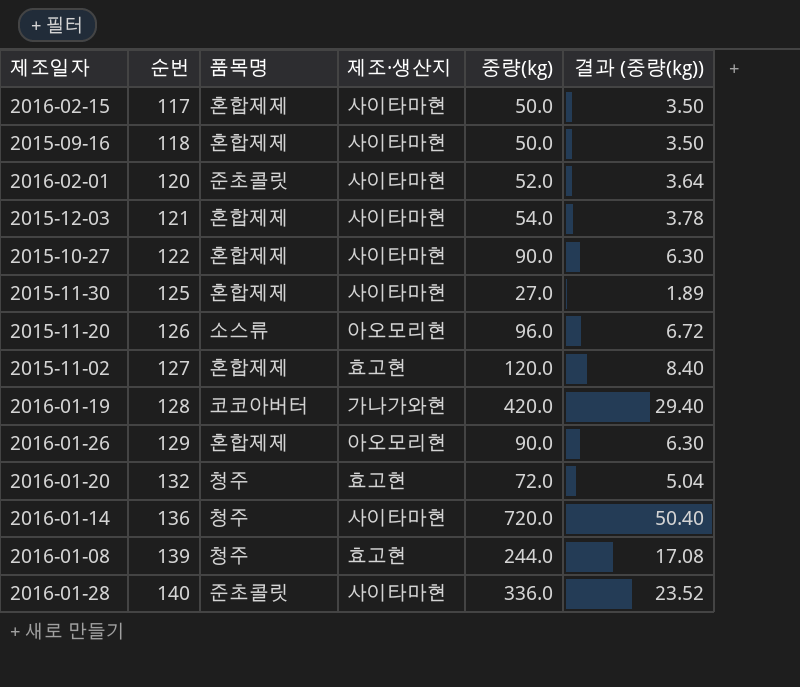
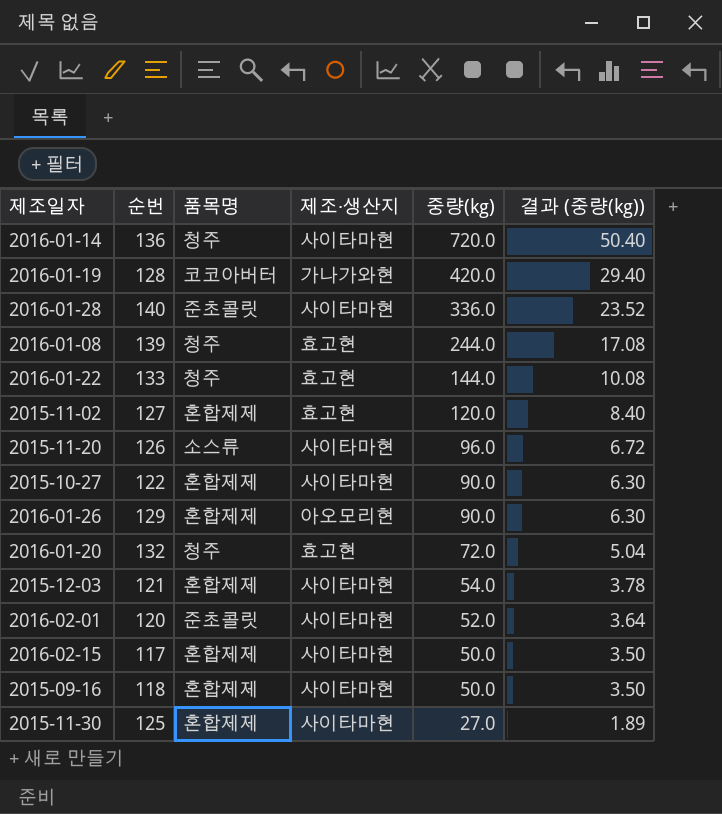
row order: 순번 ascending -> 중량(kg) descending
row 2016-01-22: none -> 133 | 청주 | 효고현 | 144.0 | 10.08
2015-11-20 | 제조·생산지: 아오모리현 -> 사이타마현

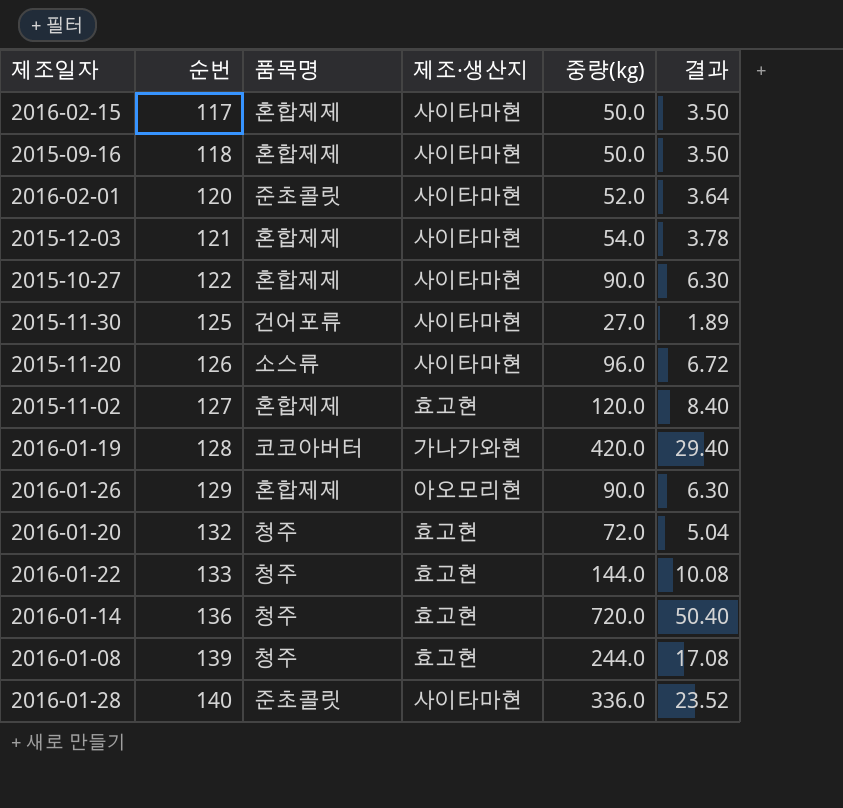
row order: 중량(kg) descending -> 순번 ascending
column name: 결과 (중량(kg)) -> 결과
2015-11-30 | 품목명: 혼합제제 -> 건어포류
2016-01-14 | 제조·생산지: 사이타마현 -> 효고현

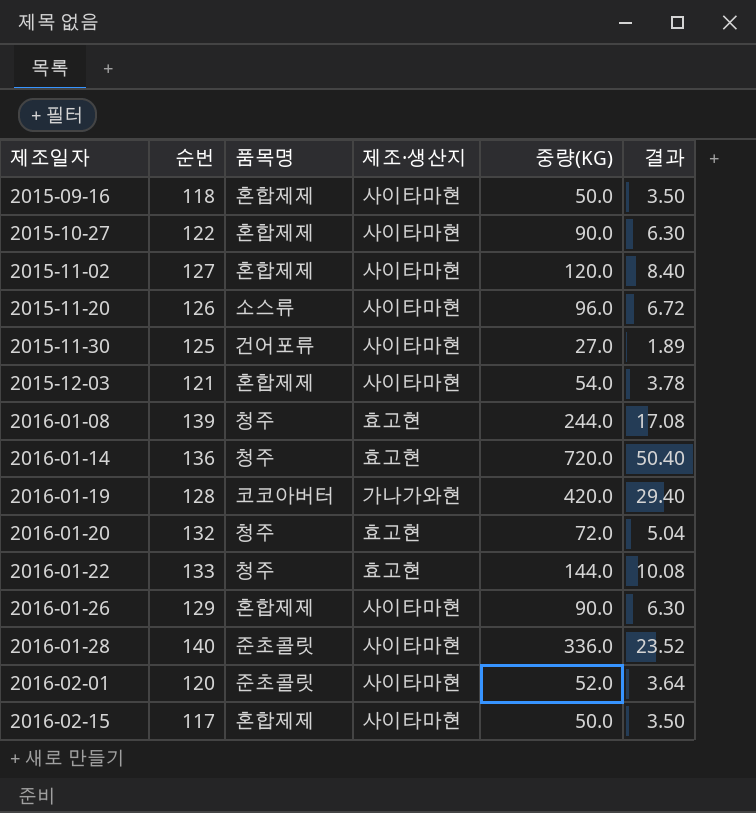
row order: 순번 ascending -> 제조일자 ascending
column name: 중량(kg) -> 중량(KG)
2015-11-02 | 제조·생산지: 효고현 -> 사이타마현
2016-01-26 | 제조·생산지: 아오모리현 -> 사이타마현

